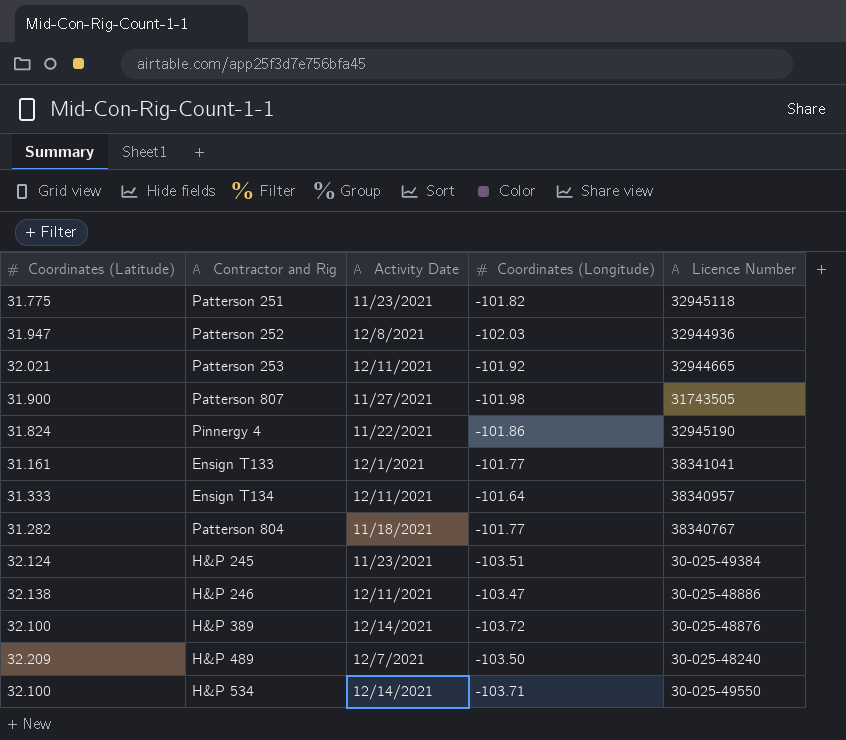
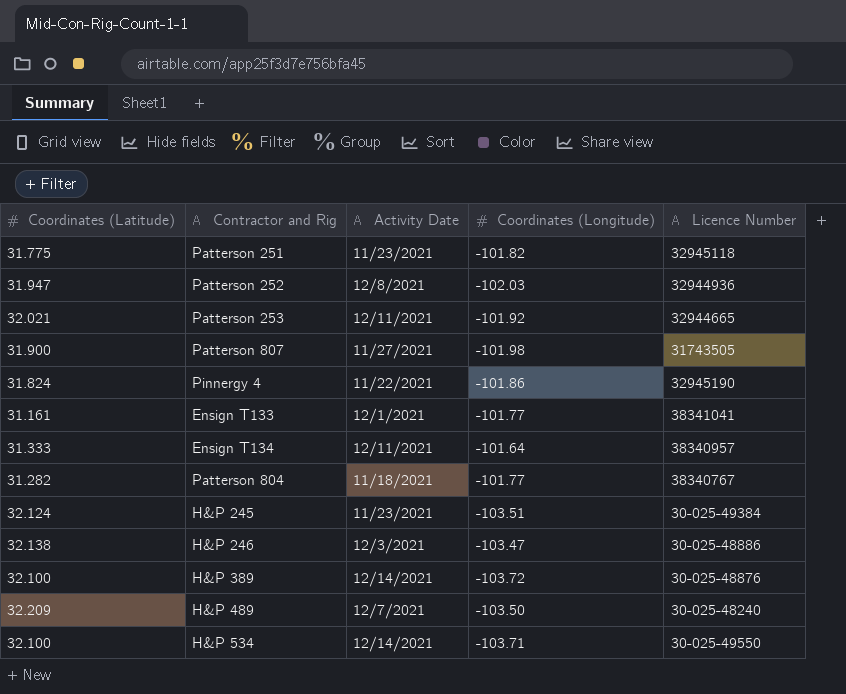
H&P 246 | Activity Date: 12/11/2021 -> 12/3/2021

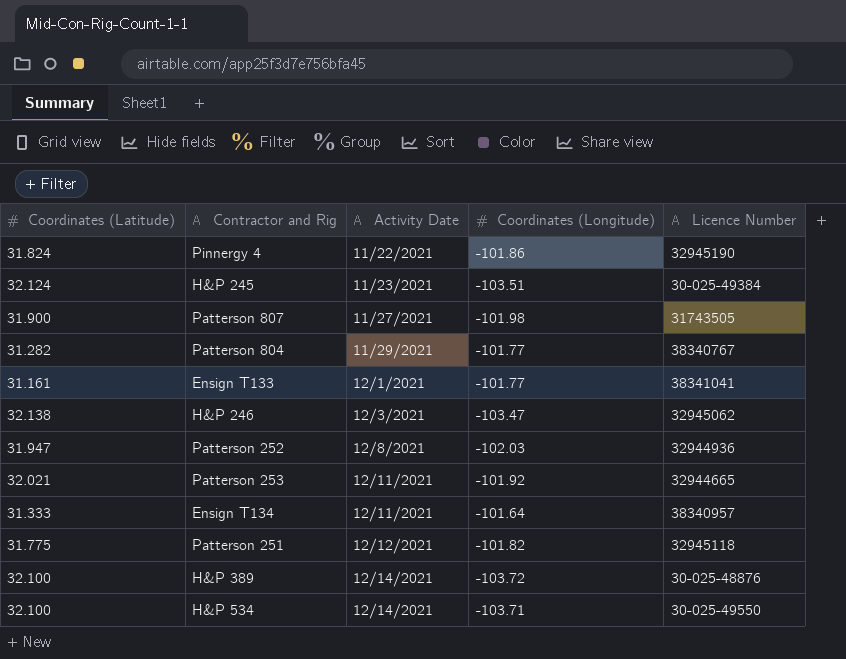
row order: none -> Activity Date ascending
row H&P 489: 32.209 | 12/7/2021 | -103.50 | 30-025-48240 -> none
Patterson 804 | Activity Date: 11/18/2021 -> 11/29/2021
H&P 246 | Licence Number: 30-025-48886 -> 32945062
Patterson 251 | Activity Date: 11/23/2021 -> 12/12/2021

